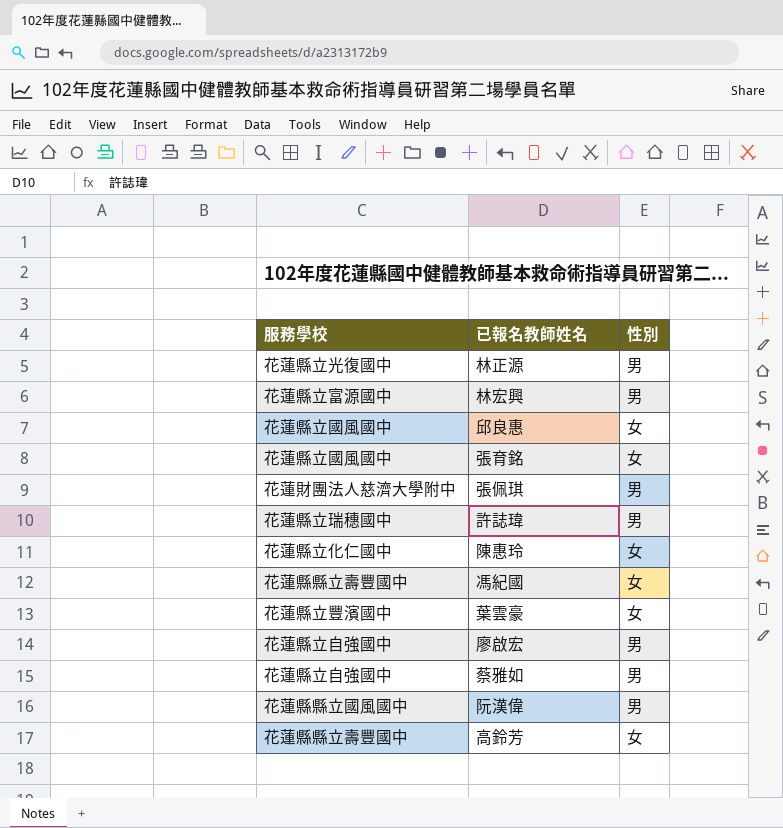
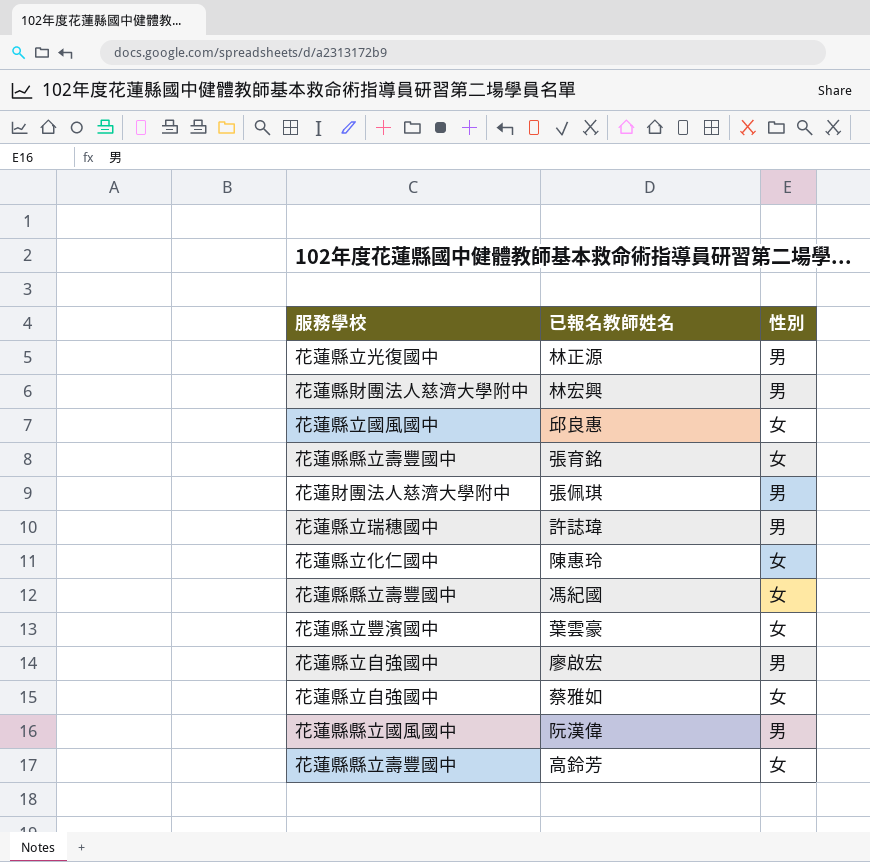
林宏興 | 服務學校: 花蓮縣立富源國中 -> 花蓮縣財團法人慈濟大學附中
張育銘 | 服務學校: 花蓮縣立國風國中 -> 花蓮縣縣立壽豐國中
蔡雅如 | 性別: 男 -> 女

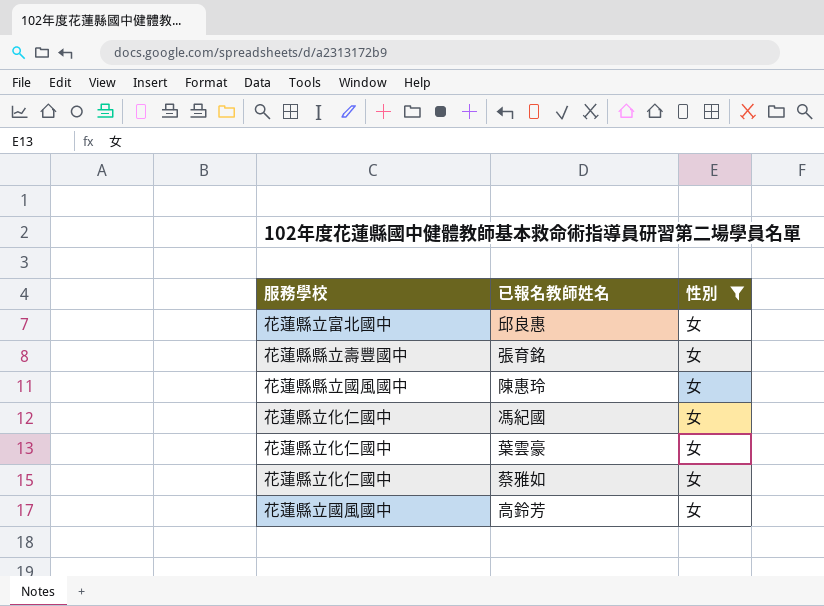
filter: none -> 性別 = 女
邱良惠 | 服務學校: 花蓮縣立國風國中 -> 花蓮縣立富北國中
陳惠玲 | 服務學校: 花蓮縣立化仁國中 -> 花蓮縣縣立國風國中
馮紀國 | 服務學校: 花蓮縣縣立壽豐國中 -> 花蓮縣立化仁國中
葉雲豪 | 服務學校: 花蓮縣立豐濱國中 -> 花蓮縣立化仁國中
蔡雅如 | 服務學校: 花蓮縣立自強國中 -> 花蓮縣立化仁國中
高鈴芳 | 服務學校: 花蓮縣縣立壽豐國中 -> 花蓮縣立國風國中

